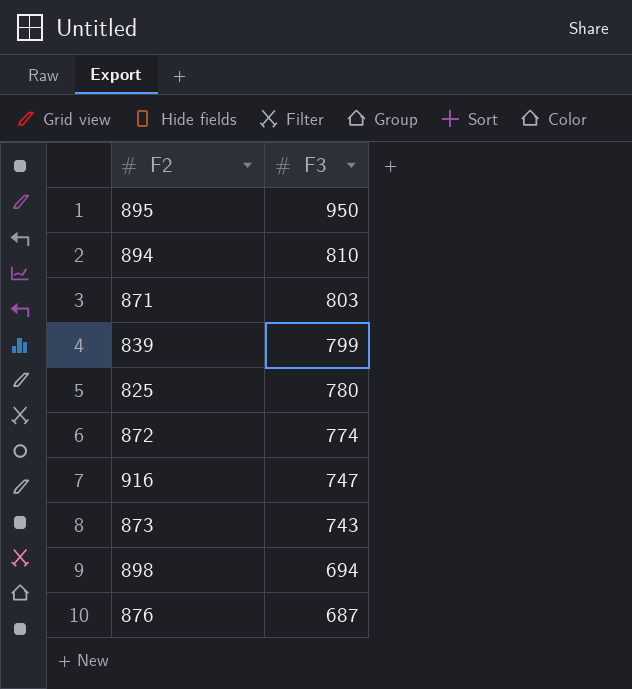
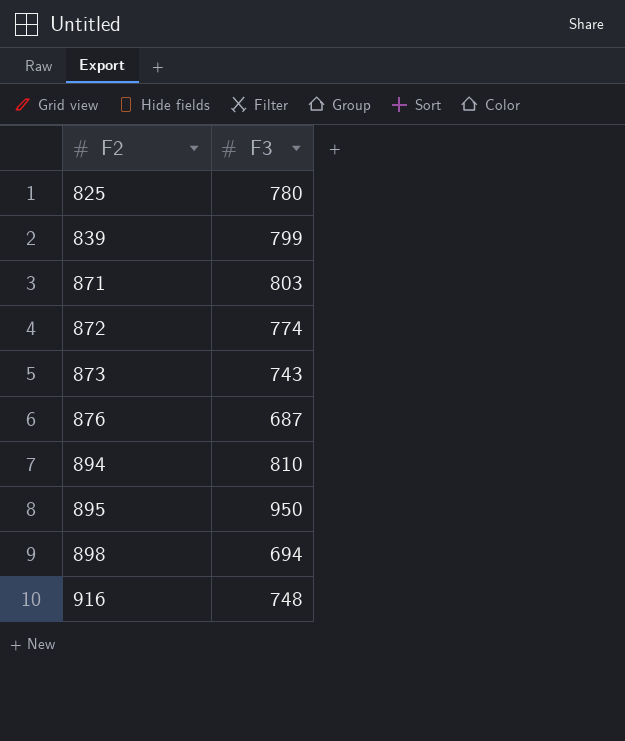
row order: F3 descending -> F2 ascending
916 | F3: 747 -> 748

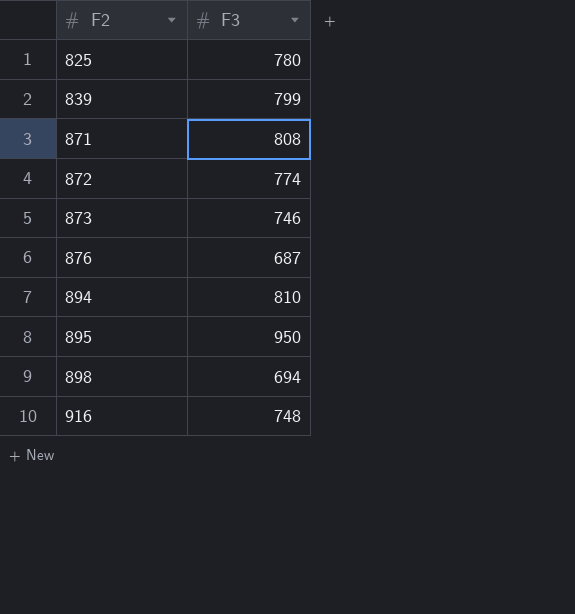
871 | F3: 803 -> 808
873 | F3: 743 -> 746

